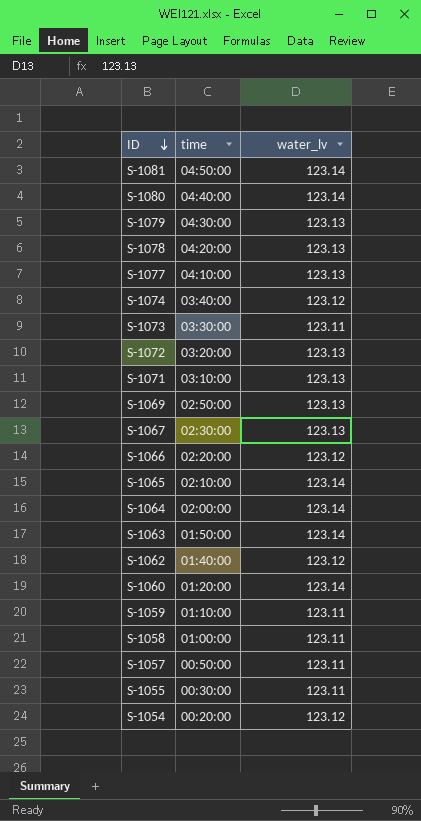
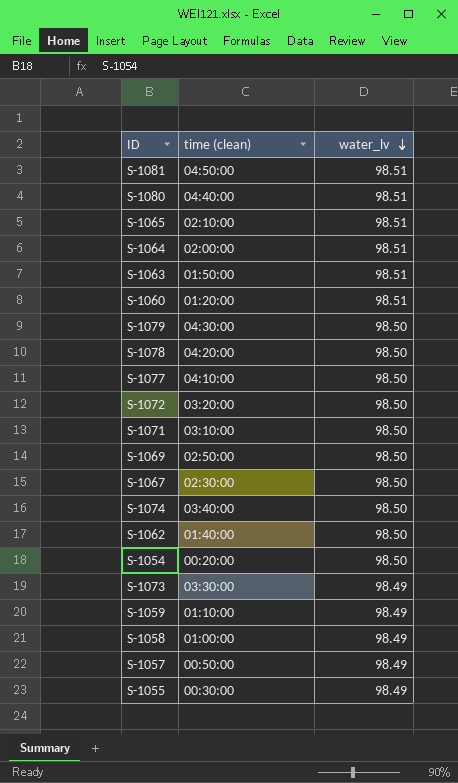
row order: ID descending -> water_lv descending
column name: time -> time (clean)
row S-1066: 02:20:00 | 123.12 -> none
S-1081 | water_lv: 123.14 -> 98.51
S-1080 | water_lv: 123.14 -> 98.51
S-1065 | water_lv: 123.14 -> 98.51
S-1064 | water_lv: 123.14 -> 98.51
S-1063 | water_lv: 123.14 -> 98.51
S-1060 | water_lv: 123.14 -> 98.51
S-1079 | water_lv: 123.13 -> 98.50
S-1078 | water_lv: 123.13 -> 98.50
S-1077 | water_lv: 123.13 -> 98.50
S-1072 | water_lv: 123.13 -> 98.50
S-1071 | water_lv: 123.13 -> 98.50
S-1069 | water_lv: 123.13 -> 98.50
S-1067 | water_lv: 123.13 -> 98.50
S-1074 | water_lv: 123.12 -> 98.50
S-1062 | water_lv: 123.12 -> 98.50
S-1054 | water_lv: 123.12 -> 98.50
S-1073 | water_lv: 123.11 -> 98.49
S-1059 | water_lv: 123.11 -> 98.49
S-1058 | water_lv: 123.11 -> 98.49
S-1057 | water_lv: 123.11 -> 98.49
S-1055 | water_lv: 123.11 -> 98.49

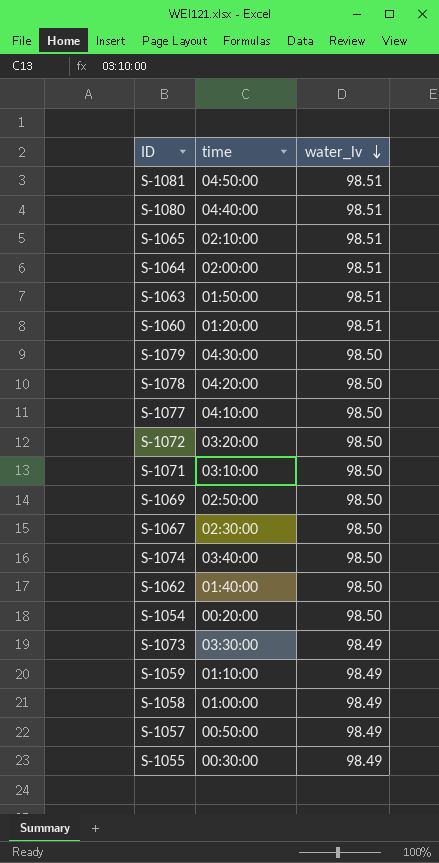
column name: time (clean) -> time

